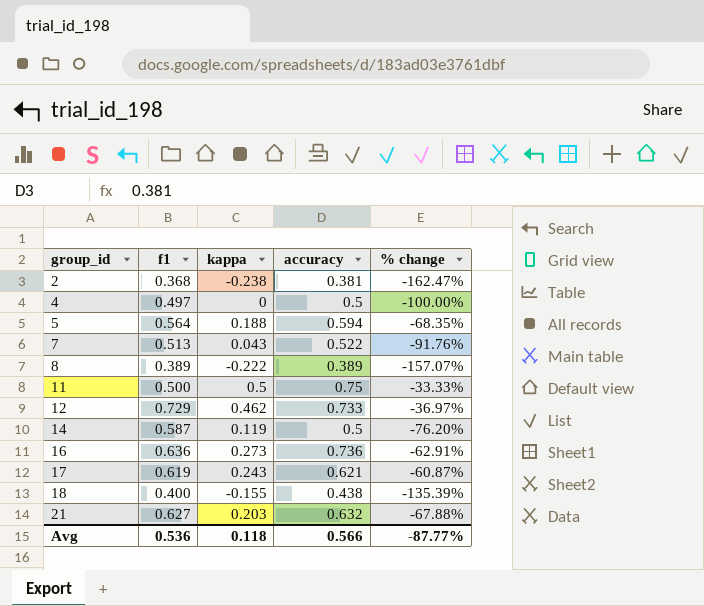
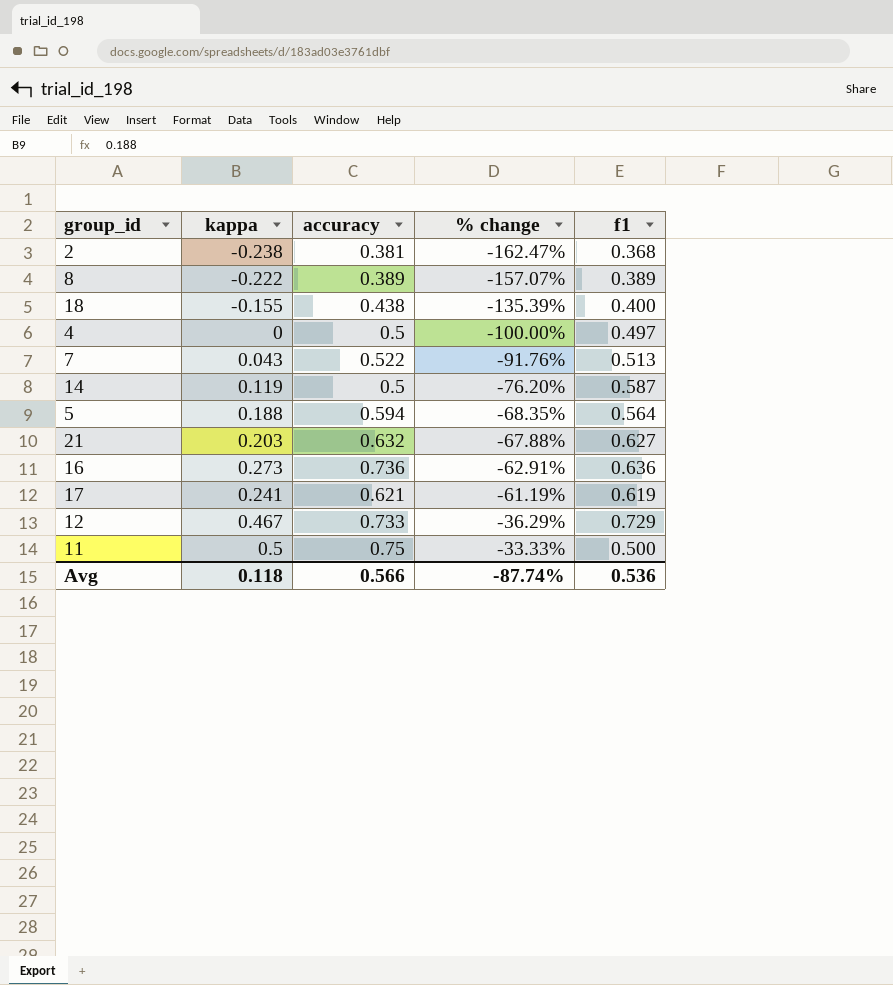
row order: group_id ascending -> % change ascending
column f1 | position: 2 -> 5
17 | kappa: 0.243 -> 0.241
17 | % change: -60.87% -> -61.19%
12 | kappa: 0.462 -> 0.467
12 | % change: -36.97% -> -36.29%
Avg | % change: -87.77% -> -87.74%

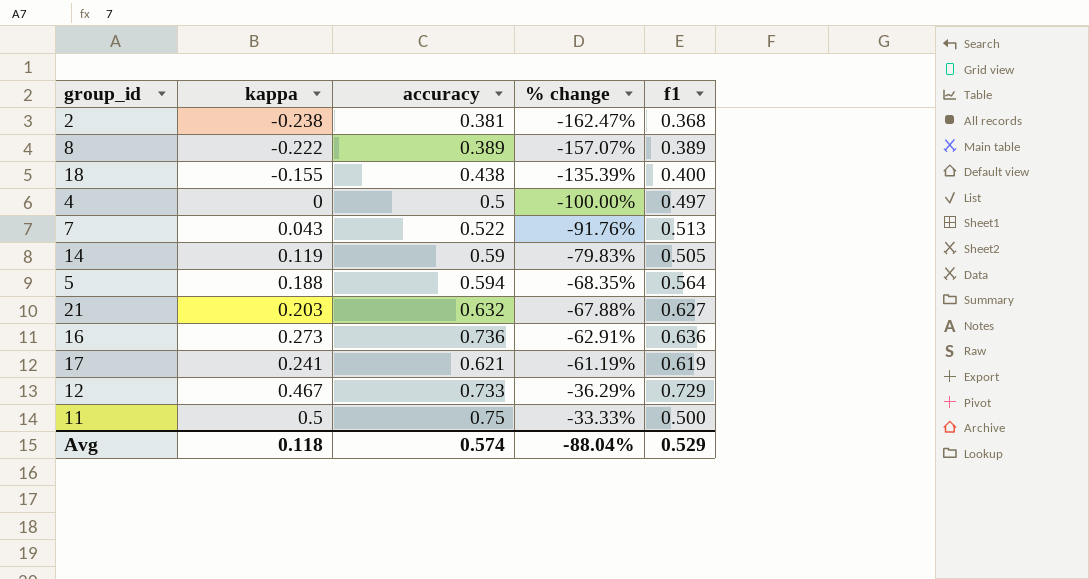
14 | accuracy: 0.5 -> 0.59
14 | % change: -76.20% -> -79.83%
14 | f1: 0.587 -> 0.505
Avg | accuracy: 0.566 -> 0.574
Avg | % change: -87.74% -> -88.04%
Avg | f1: 0.536 -> 0.529

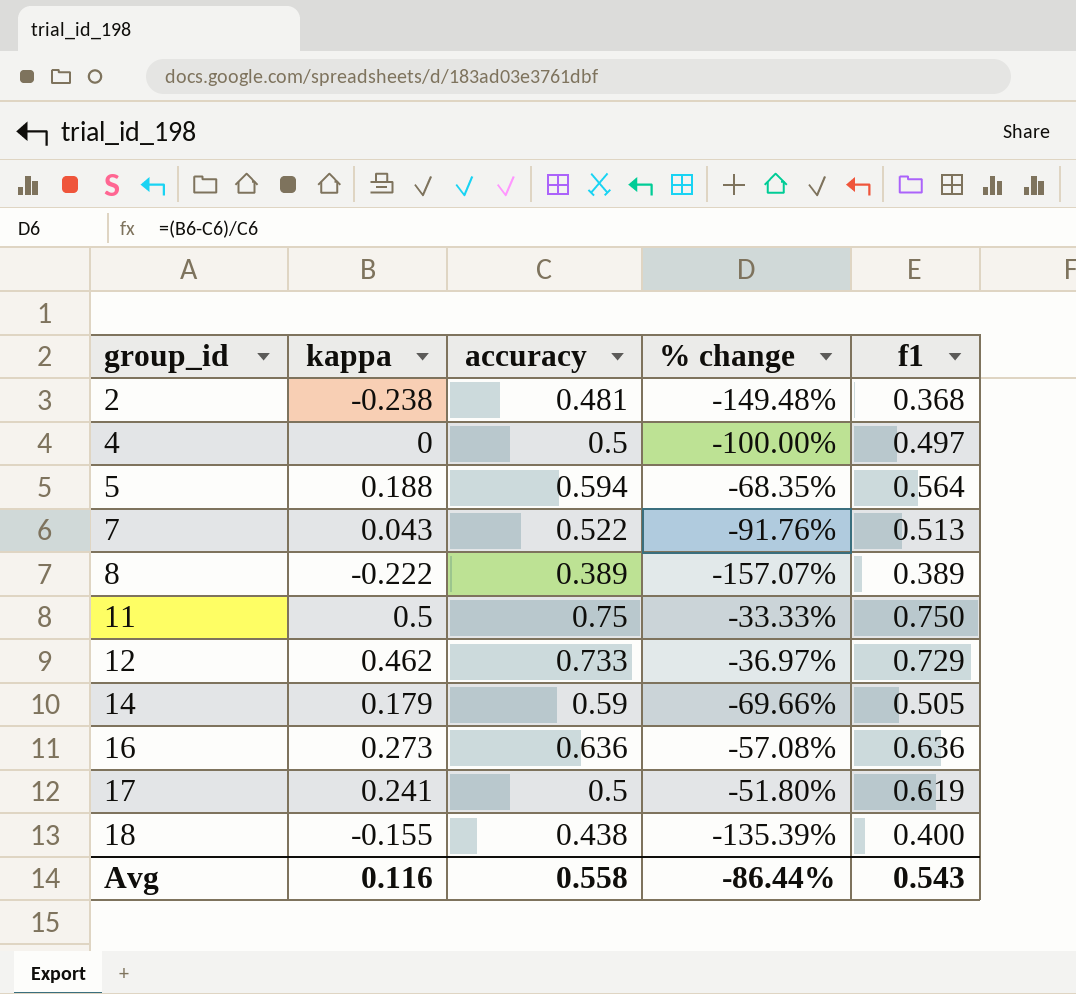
row order: % change ascending -> group_id ascending
row 21: 0.203 | 0.632 | -67.88% | 0.627 -> none
2 | accuracy: 0.381 -> 0.481
2 | % change: -162.47% -> -149.48%
11 | f1: 0.500 -> 0.750
12 | kappa: 0.467 -> 0.462
12 | % change: -36.29% -> -36.97%
14 | kappa: 0.119 -> 0.179
14 | % change: -79.83% -> -69.66%
16 | accuracy: 0.736 -> 0.636
16 | % change: -62.91% -> -57.08%
17 | accuracy: 0.621 -> 0.5
17 | % change: -61.19% -> -51.80%
Avg | kappa: 0.118 -> 0.116
Avg | accuracy: 0.574 -> 0.558
Avg | % change: -88.04% -> -86.44%
Avg | f1: 0.529 -> 0.543

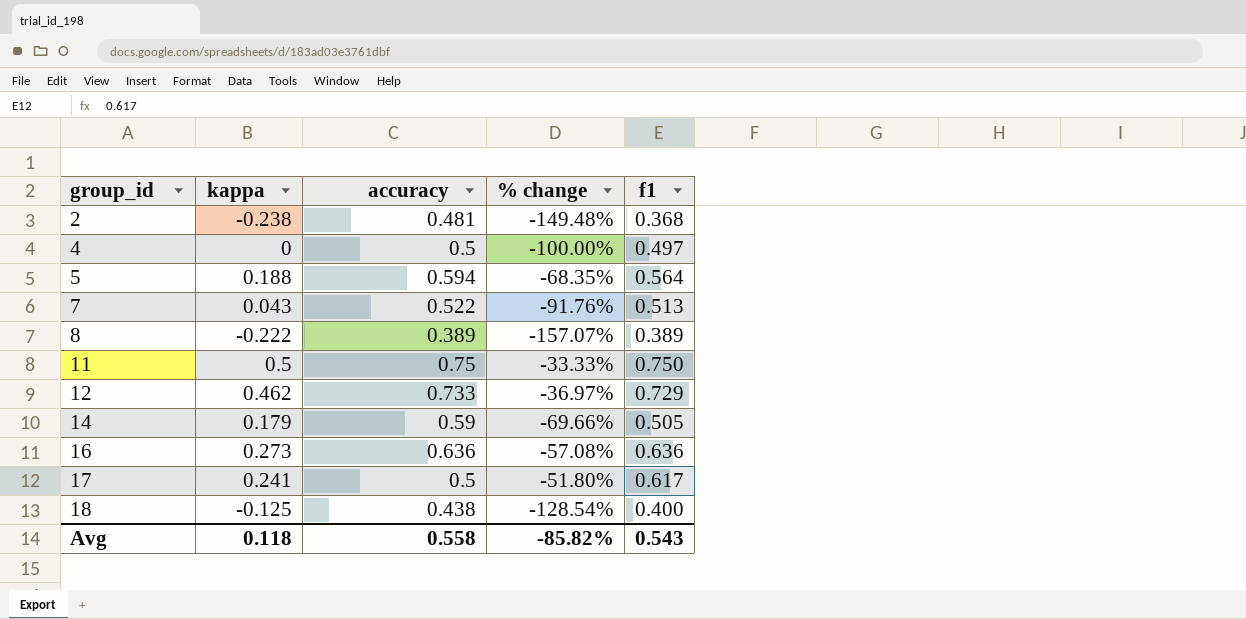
17 | f1: 0.619 -> 0.617
18 | kappa: -0.155 -> -0.125
18 | % change: -135.39% -> -128.54%
Avg | kappa: 0.116 -> 0.118
Avg | % change: -86.44% -> -85.82%

